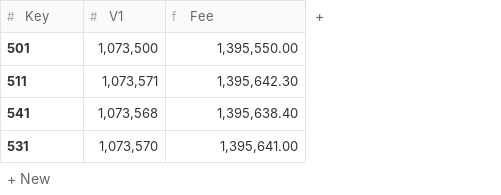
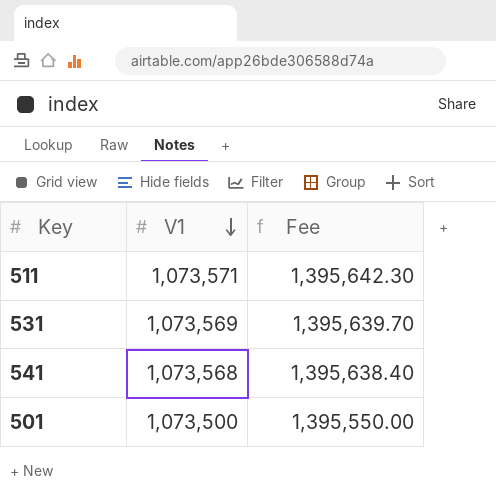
row order: none -> V1 descending
531 | V1: 1,073,570 -> 1,073,569
531 | Fee: 1,395,641.00 -> 1,395,639.70

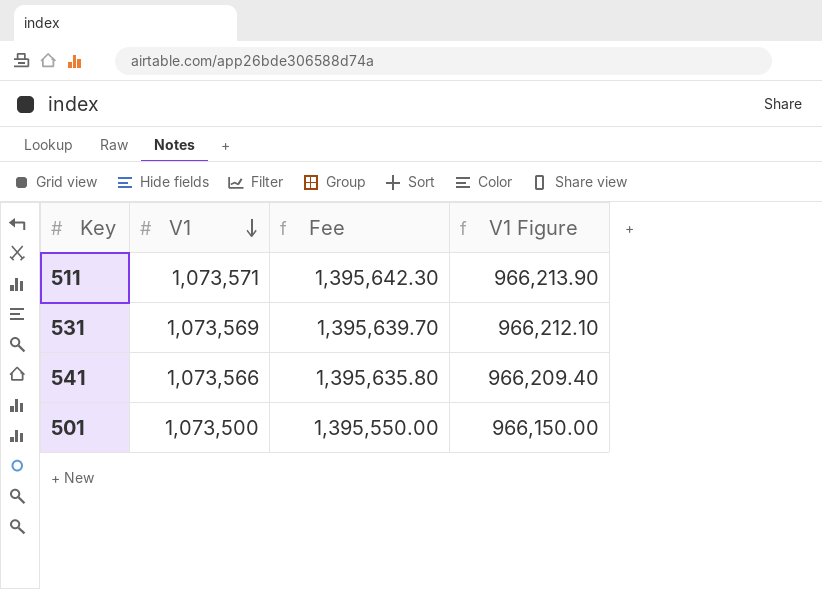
column V1 Figure | formula: none -> [V1] * 0.9
541 | V1: 1,073,568 -> 1,073,566
541 | Fee: 1,395,638.40 -> 1,395,635.80

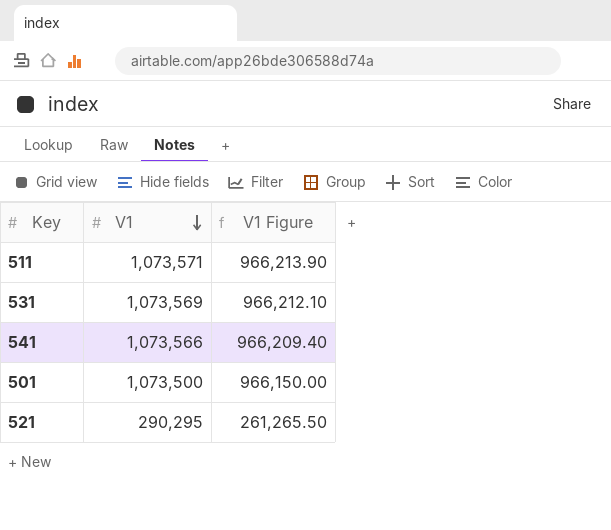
column Fee | formula: [V1] * 1.3 -> none
row 521: none -> 290,295 | 261,265.50

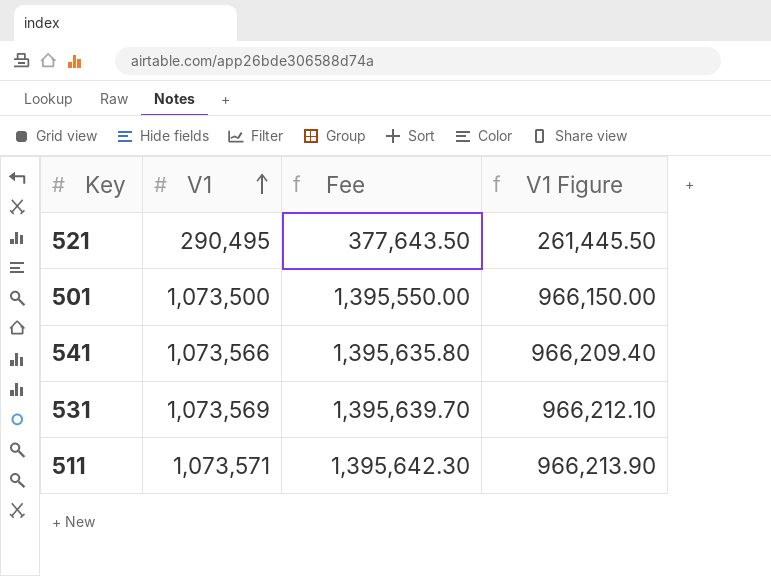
row order: V1 descending -> V1 ascending
column Fee | formula: none -> [V1] * 1.3
521 | V1: 290,295 -> 290,495
521 | V1 Figure: 261,265.50 -> 261,445.50

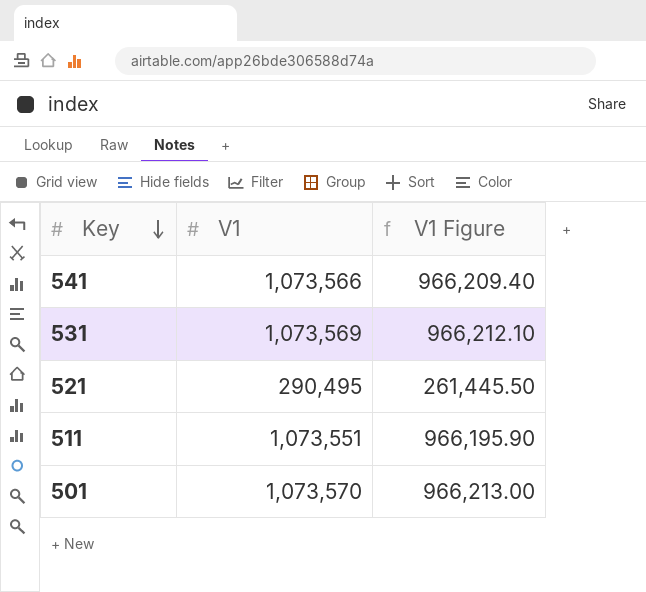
row order: V1 ascending -> Key descending
column Fee | formula: [V1] * 1.3 -> none
511 | V1: 1,073,571 -> 1,073,551
511 | V1 Figure: 966,213.90 -> 966,195.90
501 | V1: 1,073,500 -> 1,073,570
501 | V1 Figure: 966,150.00 -> 966,213.00

